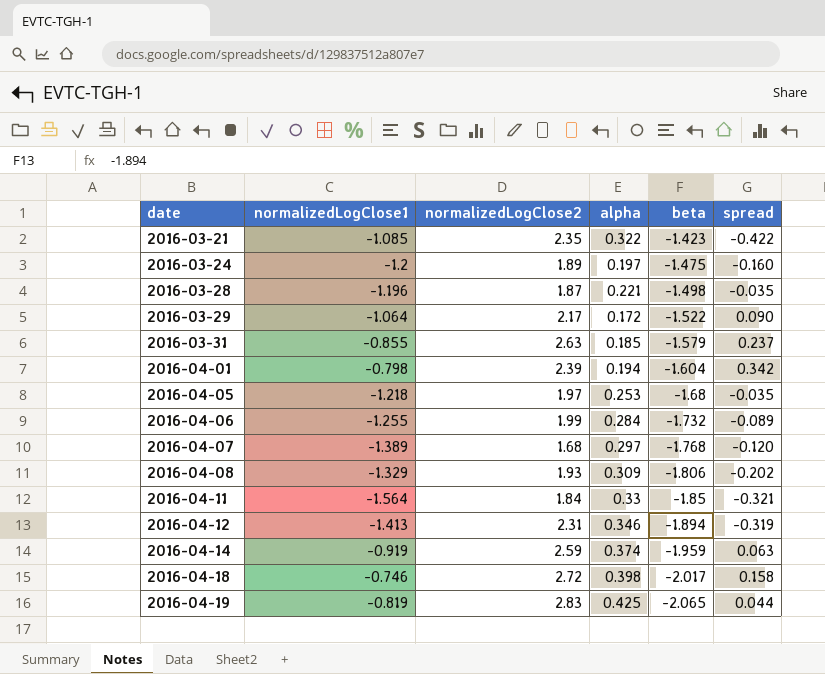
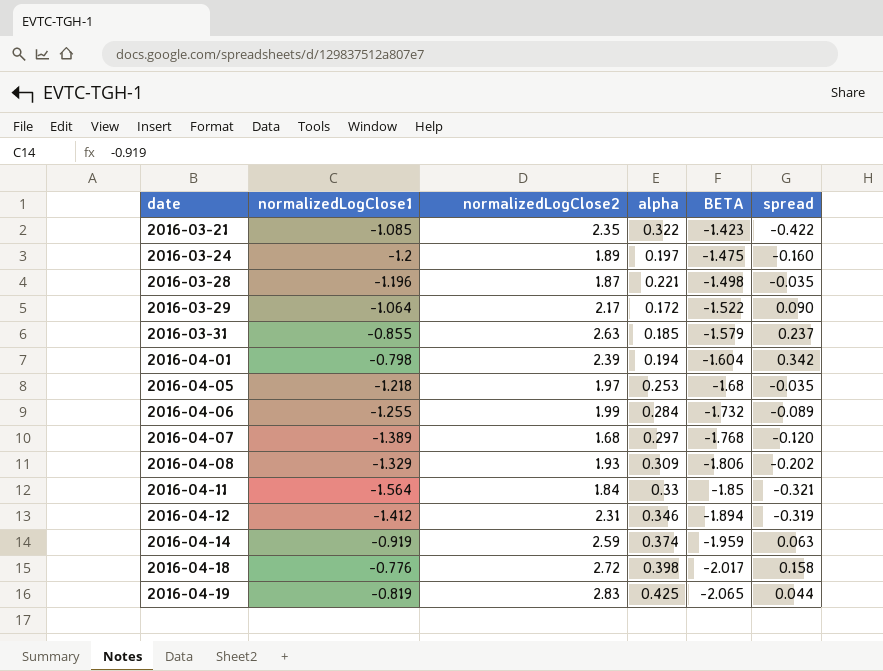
column name: beta -> BETA
2016-04-12 | normalizedLogClose1: -1.413 -> -1.412
2016-04-18 | normalizedLogClose1: -0.746 -> -0.776

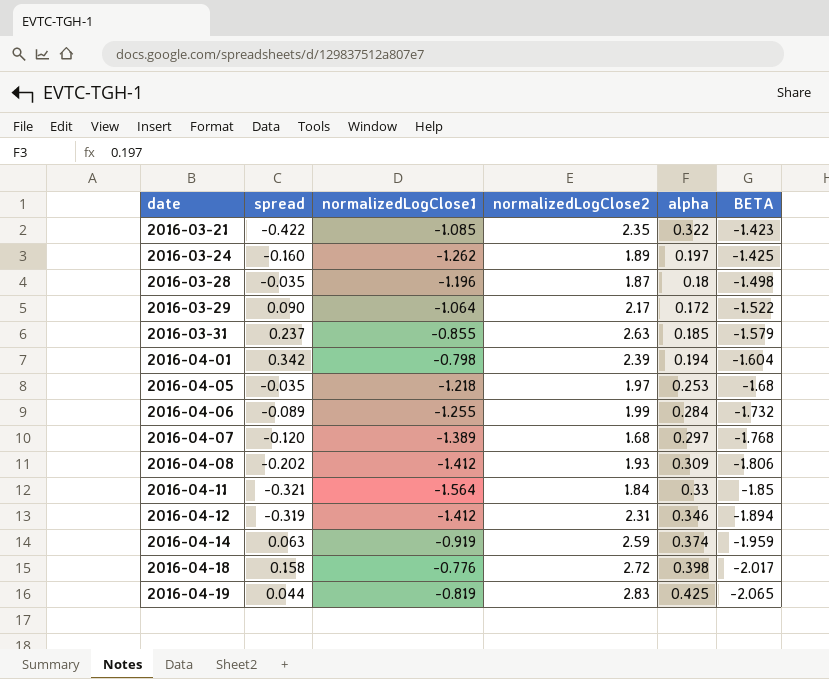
column spread | position: 6 -> 2
2016-03-24 | normalizedLogClose1: -1.2 -> -1.262
2016-03-24 | BETA: -1.475 -> -1.425
2016-03-28 | alpha: 0.221 -> 0.18
2016-04-08 | normalizedLogClose1: -1.329 -> -1.412

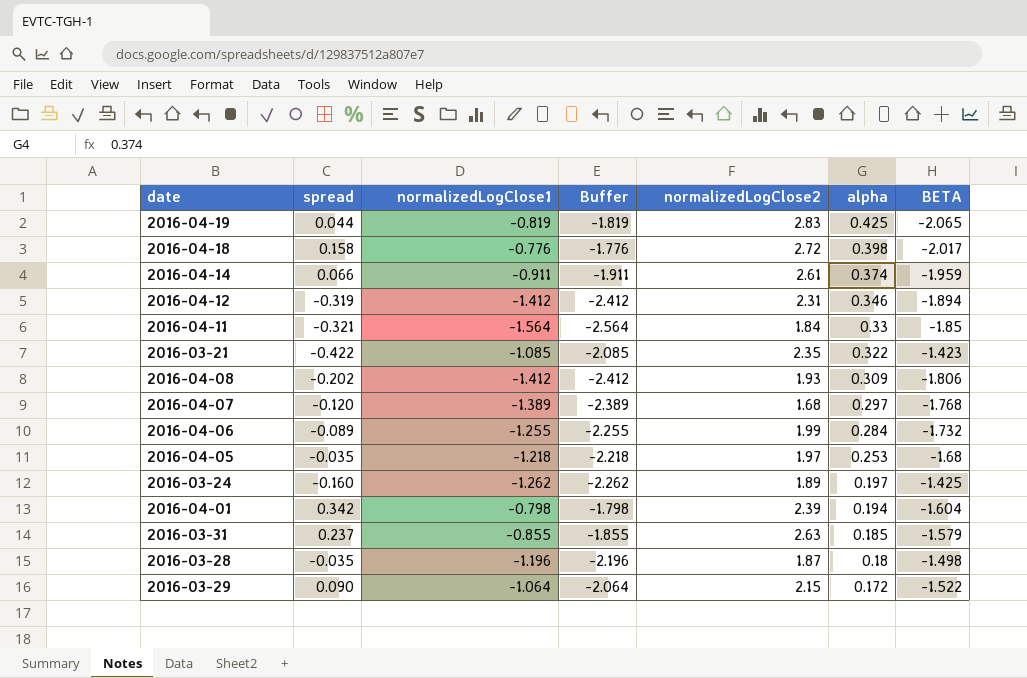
row order: date ascending -> alpha descending
column Buffer | formula: none -> [normalizedLogClose1] - 1
2016-04-14 | spread: 0.063 -> 0.066
2016-04-14 | normalizedLogClose1: -0.919 -> -0.911
2016-04-14 | normalizedLogClose2: 2.59 -> 2.61
2016-03-29 | normalizedLogClose2: 2.17 -> 2.15

